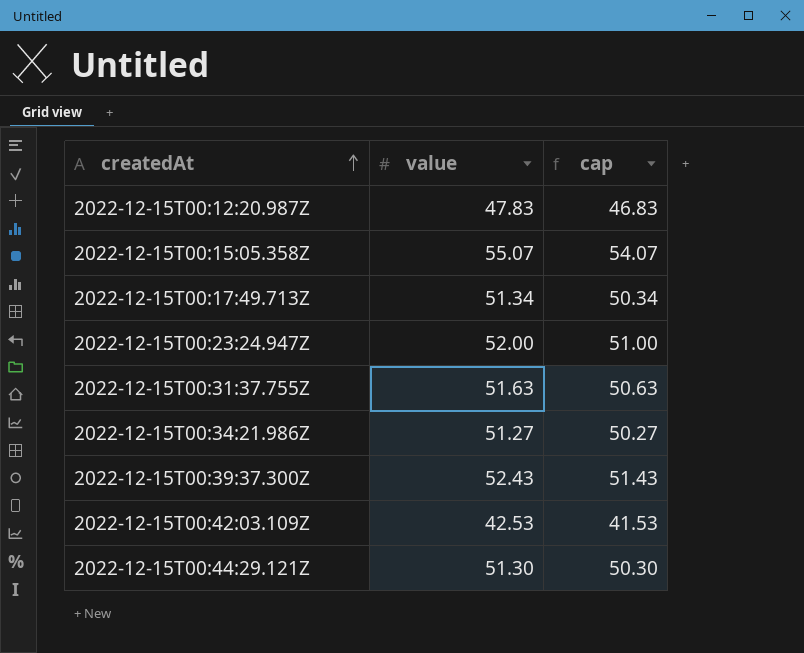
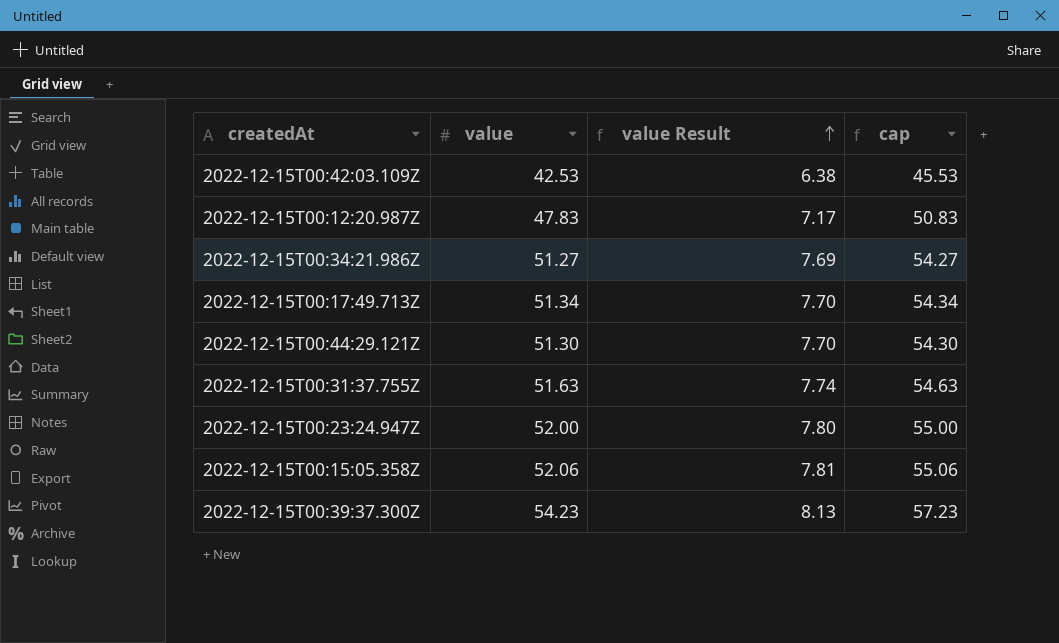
row order: createdAt ascending -> value Result ascending
column value Result | formula: none -> [value] * 0.15
column cap | formula: [value] - 1 -> [value] + 3
2022-12-15T00:15:05.358Z | value: 55.07 -> 52.06
2022-12-15T00:39:37.300Z | value: 52.43 -> 54.23

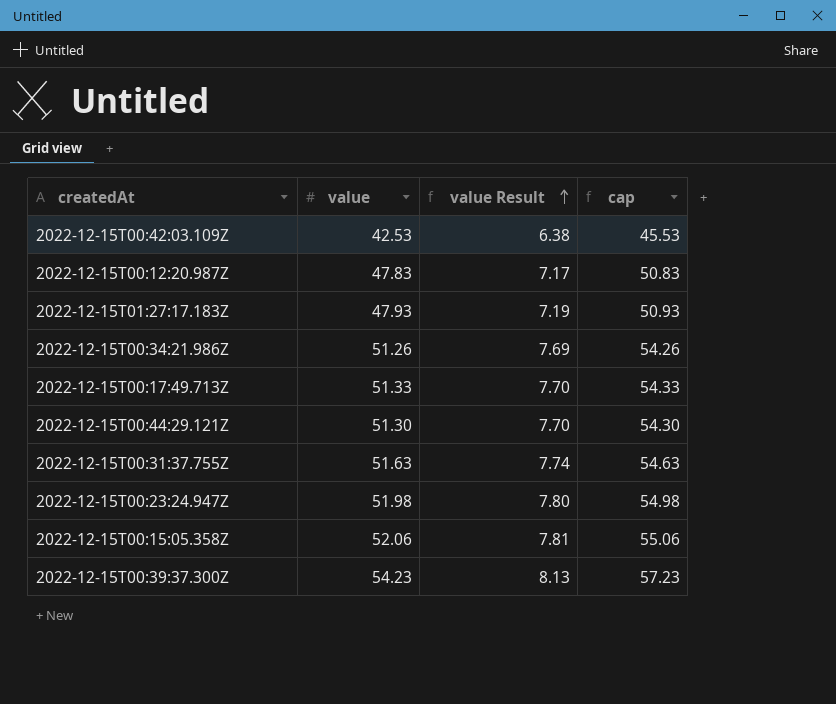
row 2022-12-15T01:27:17.183Z: none -> 47.93 | 7.19 | 50.93
2022-12-15T00:34:21.986Z | value: 51.27 -> 51.26
2022-12-15T00:34:21.986Z | cap: 54.27 -> 54.26
2022-12-15T00:17:49.713Z | value: 51.34 -> 51.33
2022-12-15T00:17:49.713Z | cap: 54.34 -> 54.33
2022-12-15T00:23:24.947Z | value: 52.00 -> 51.98
2022-12-15T00:23:24.947Z | cap: 55.00 -> 54.98

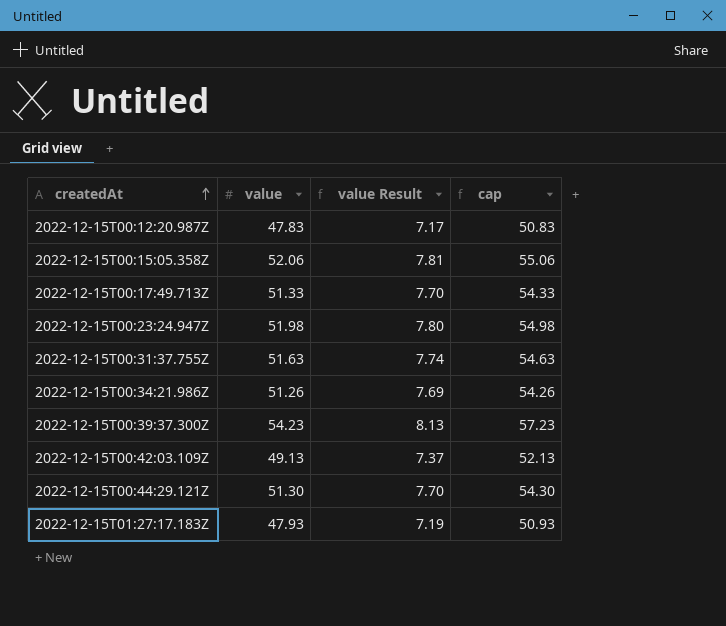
row order: value Result ascending -> createdAt ascending
2022-12-15T00:42:03.109Z | value: 42.53 -> 49.13
2022-12-15T00:42:03.109Z | value Result: 6.38 -> 7.37
2022-12-15T00:42:03.109Z | cap: 45.53 -> 52.13

